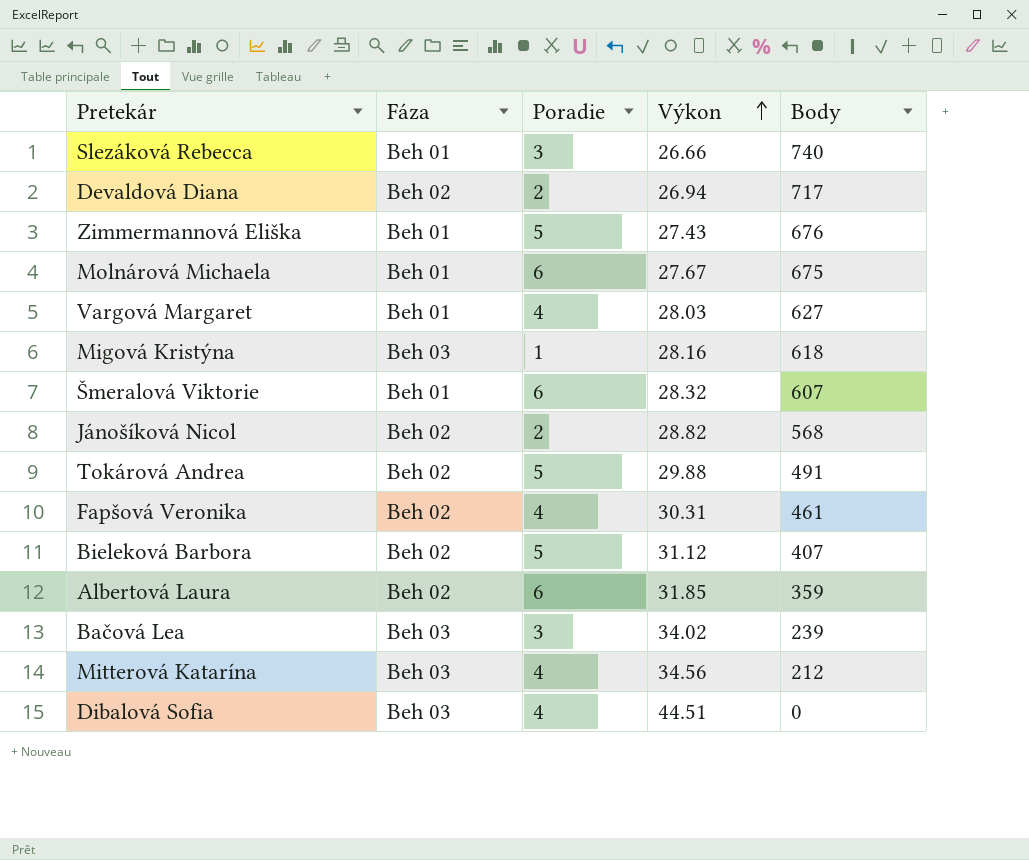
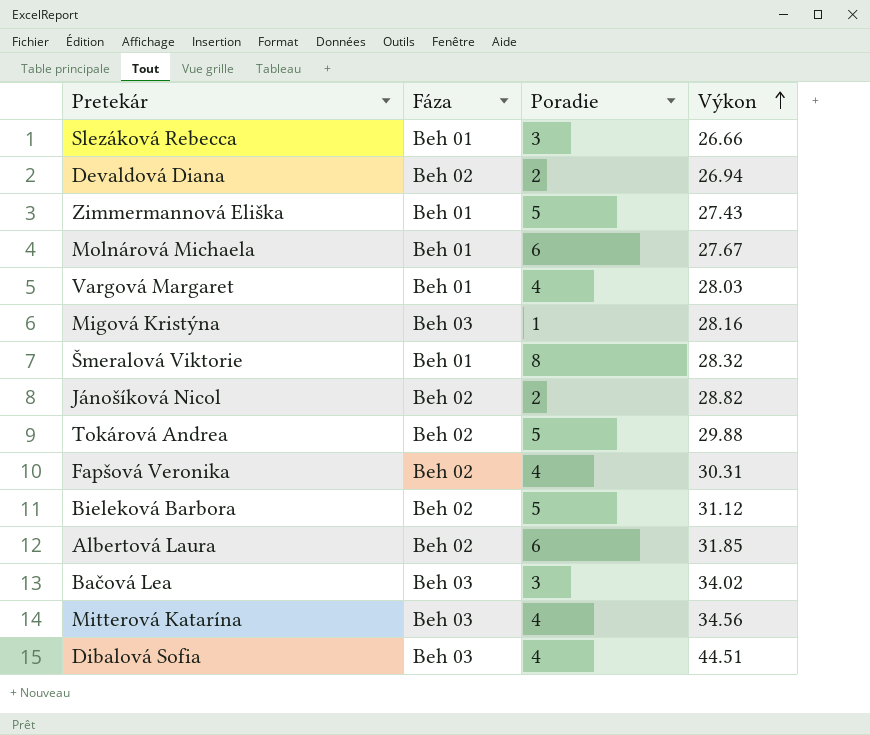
column Body | position: 5 -> none
Šmeralová Viktorie | Poradie: 6 -> 8

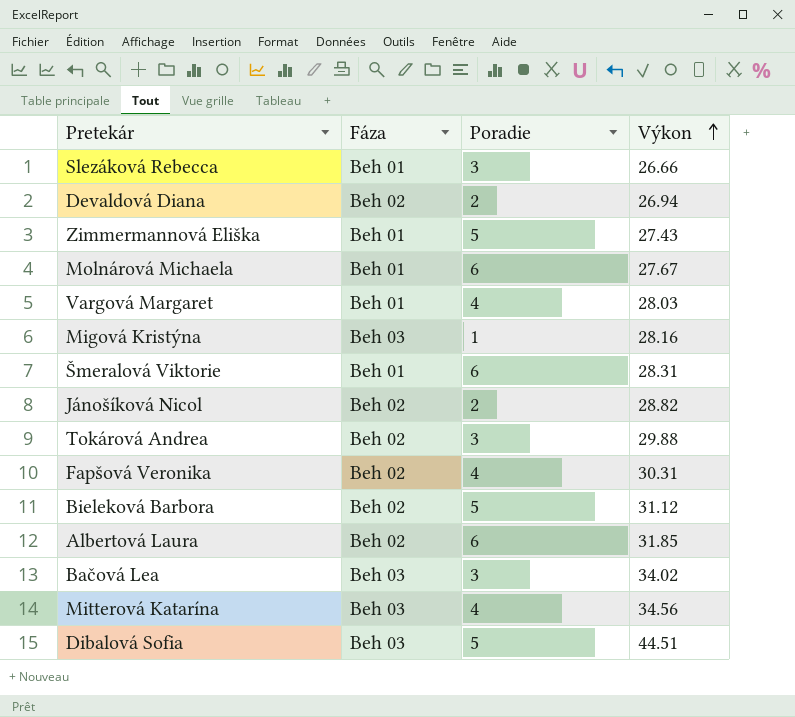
Šmeralová Viktorie | Poradie: 8 -> 6
Šmeralová Viktorie | Výkon: 28.32 -> 28.31
Tokárová Andrea | Poradie: 5 -> 3
Dibalová Sofia | Poradie: 4 -> 5

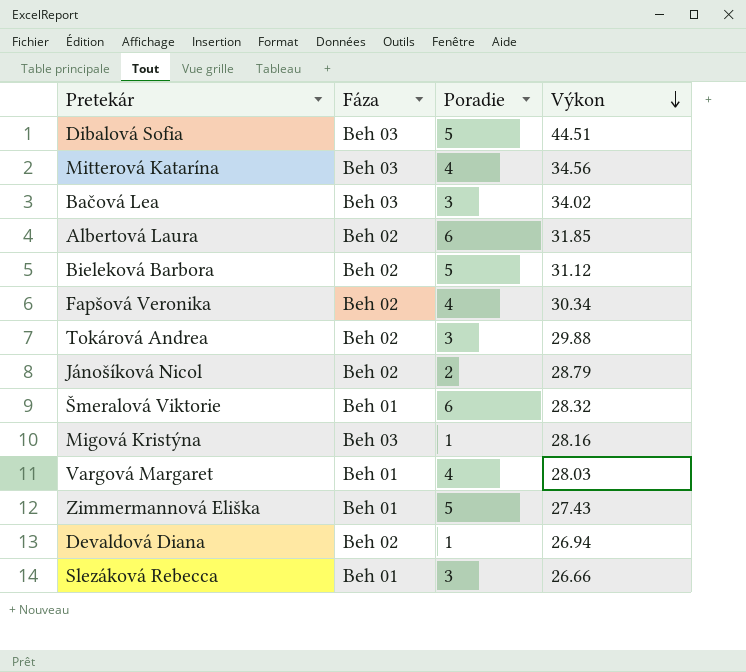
row order: Výkon ascending -> Výkon descending
row Molnárová Michaela: Beh 01 | 6 | 27.67 -> none
Fapšová Veronika | Výkon: 30.31 -> 30.34
Jánošíková Nicol | Výkon: 28.82 -> 28.79
Šmeralová Viktorie | Výkon: 28.31 -> 28.32
Devaldová Diana | Poradie: 2 -> 1

